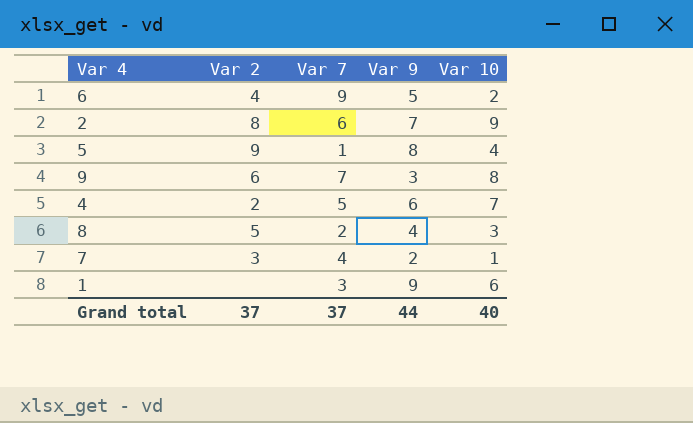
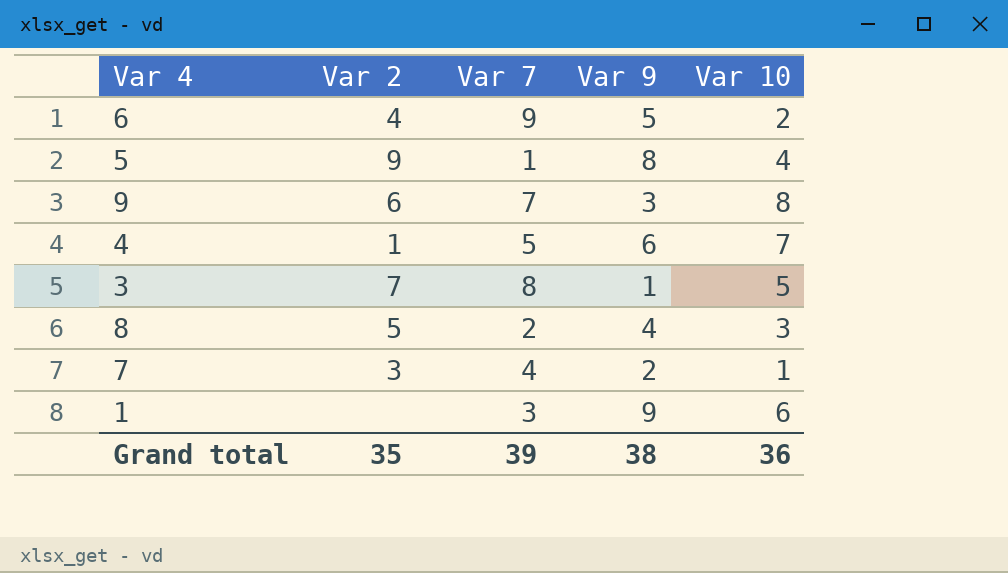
row 2: 8 | 6 | 7 | 9 -> none
4 | Var 2: 2 -> 1
row 3: none -> 7 | 8 | 1 | 5
Grand total | Var 2: 37 -> 35
Grand total | Var 7: 37 -> 39
Grand total | Var 9: 44 -> 38
Grand total | Var 10: 40 -> 36

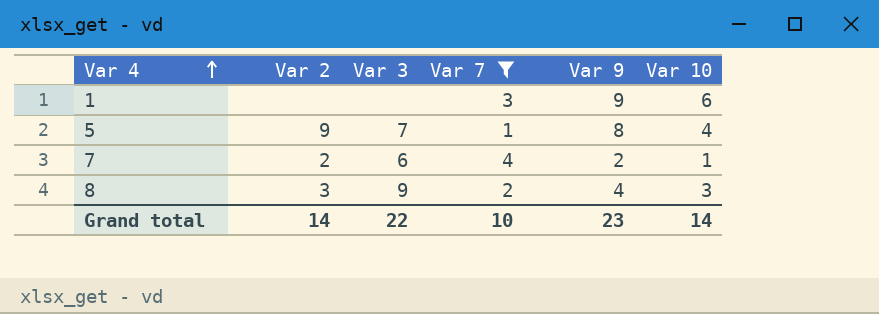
filter: none -> Var 7 <= 4
row order: none -> Var 4 ascending
column Var 3 | position: none -> 3
7 | Var 2: 3 -> 2
8 | Var 2: 5 -> 3
Grand total | Var 2: 35 -> 14
Grand total | Var 7: 39 -> 10
Grand total | Var 9: 38 -> 23
Grand total | Var 10: 36 -> 14

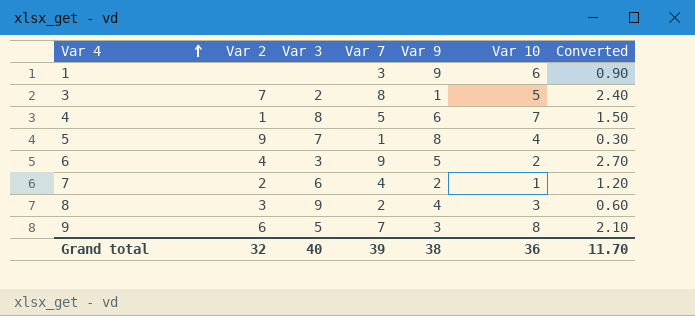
filter: Var 7 <= 4 -> none
column Converted | formula: none -> [Var 7] * 0.3
Grand total | Var 2: 14 -> 32
Grand total | Var 3: 22 -> 40
Grand total | Var 7: 10 -> 39
Grand total | Var 9: 23 -> 38
Grand total | Var 10: 14 -> 36

